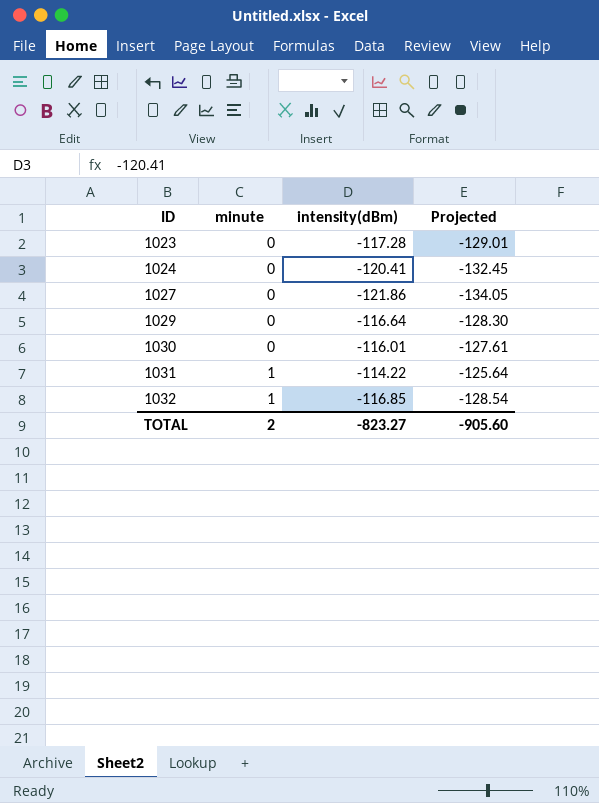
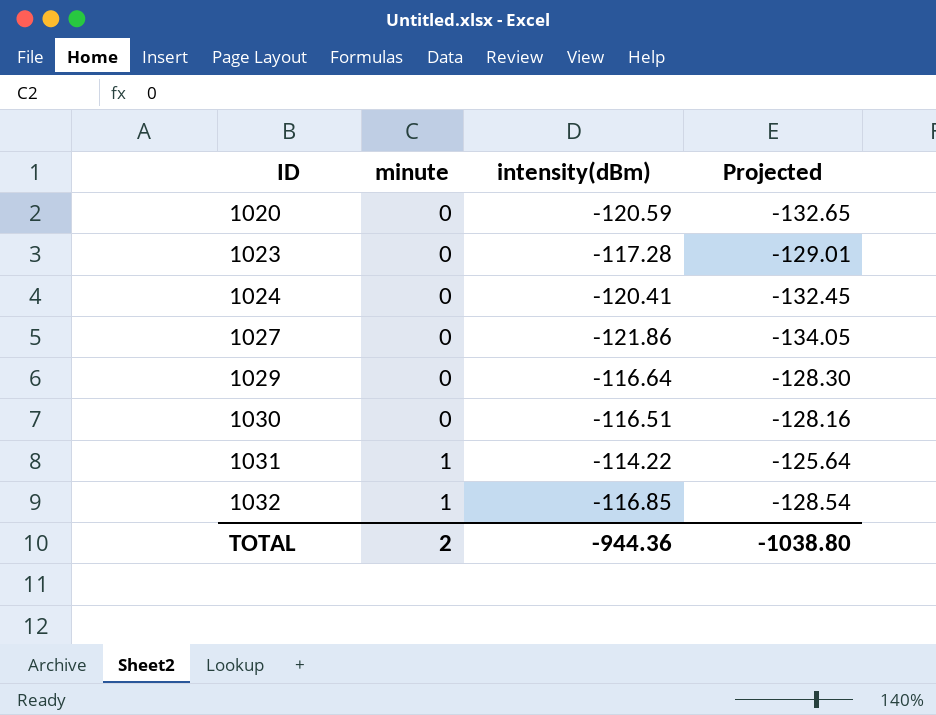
row 1020: none -> 0 | -120.59 | -132.65
1030 | intensity(dBm): -116.01 -> -116.51
1030 | Projected: -127.61 -> -128.16
TOTAL | intensity(dBm): -823.27 -> -944.36
TOTAL | Projected: -905.60 -> -1038.80

